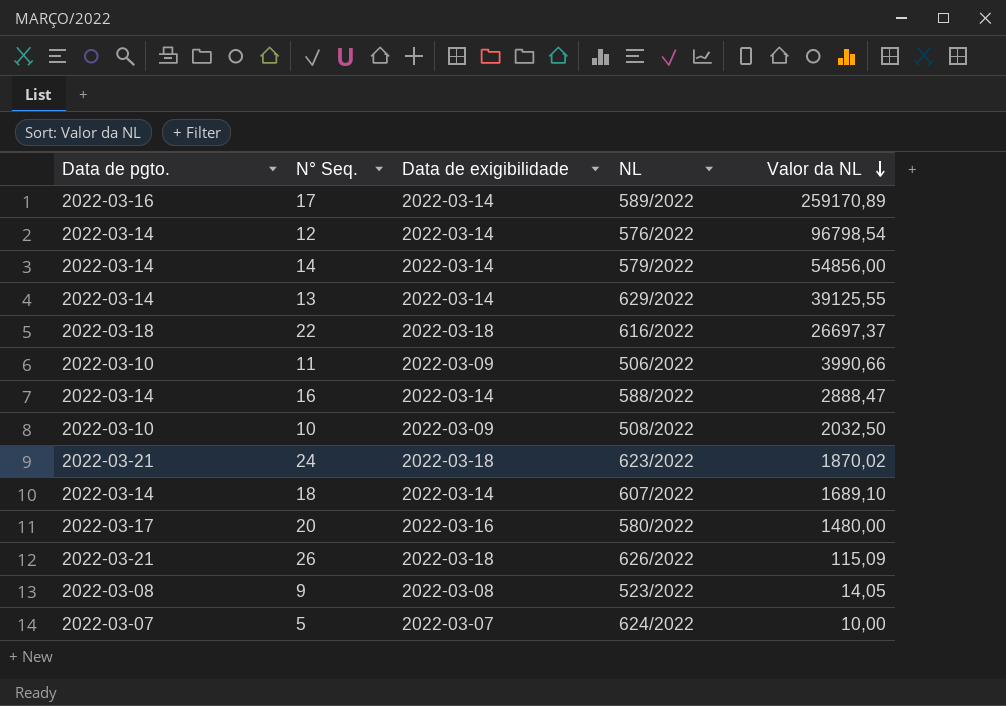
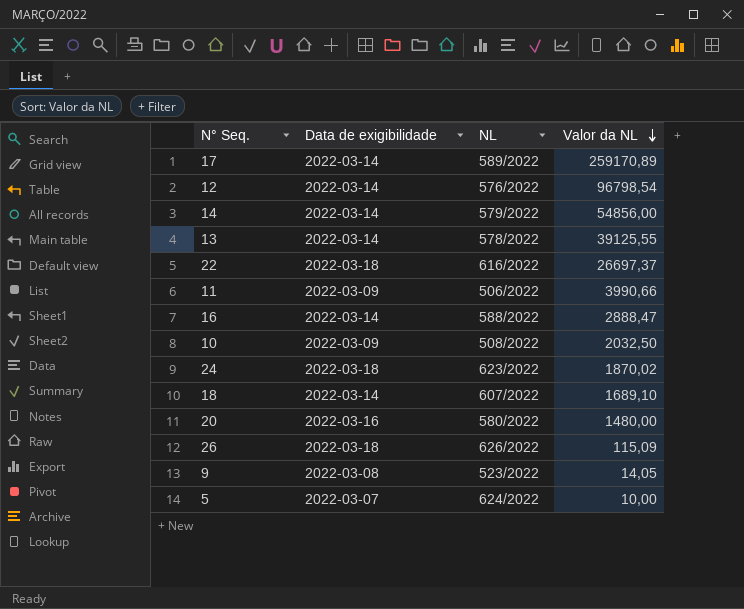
column Data de pgto. | position: 1 -> none
13 | NL: 629/2022 -> 578/2022

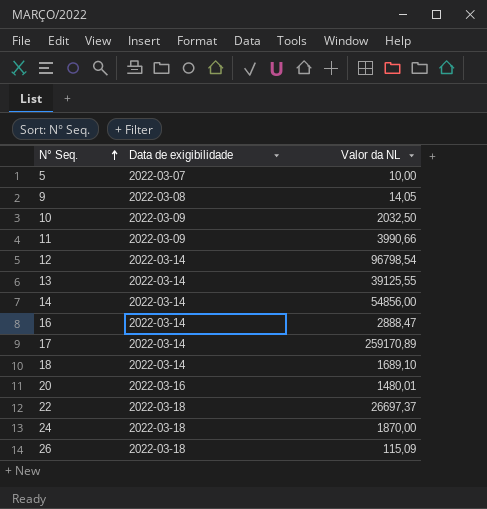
row order: Valor da NL descending -> N° Seq. ascending
column NL | position: 3 -> none
20 | Valor da NL: 1480,00 -> 1480,01
24 | Valor da NL: 1870,02 -> 1870,00

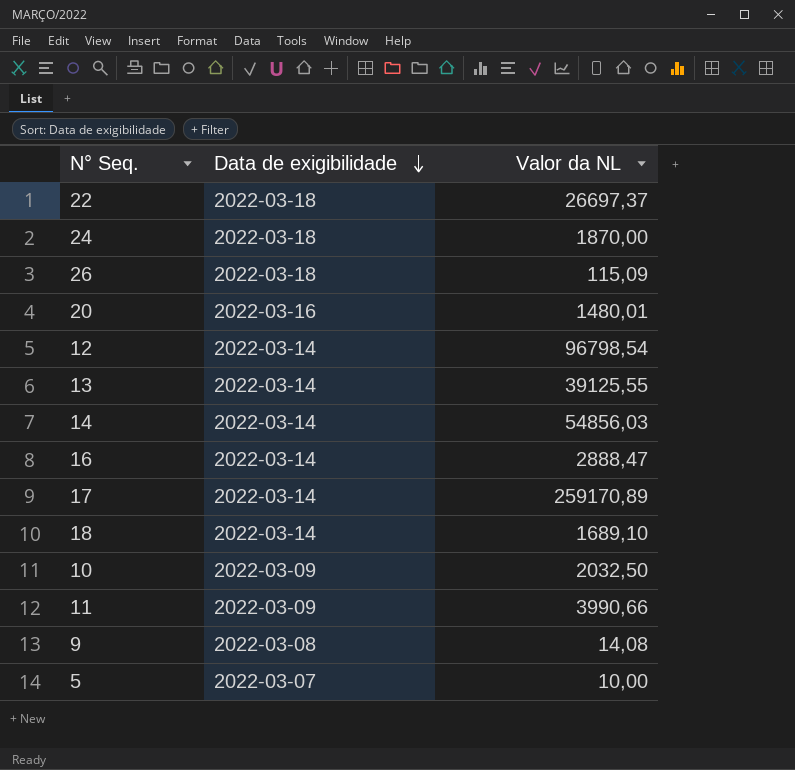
row order: N° Seq. ascending -> Data de exigibilidade descending
14 | Valor da NL: 54856,00 -> 54856,03
9 | Valor da NL: 14,05 -> 14,08

